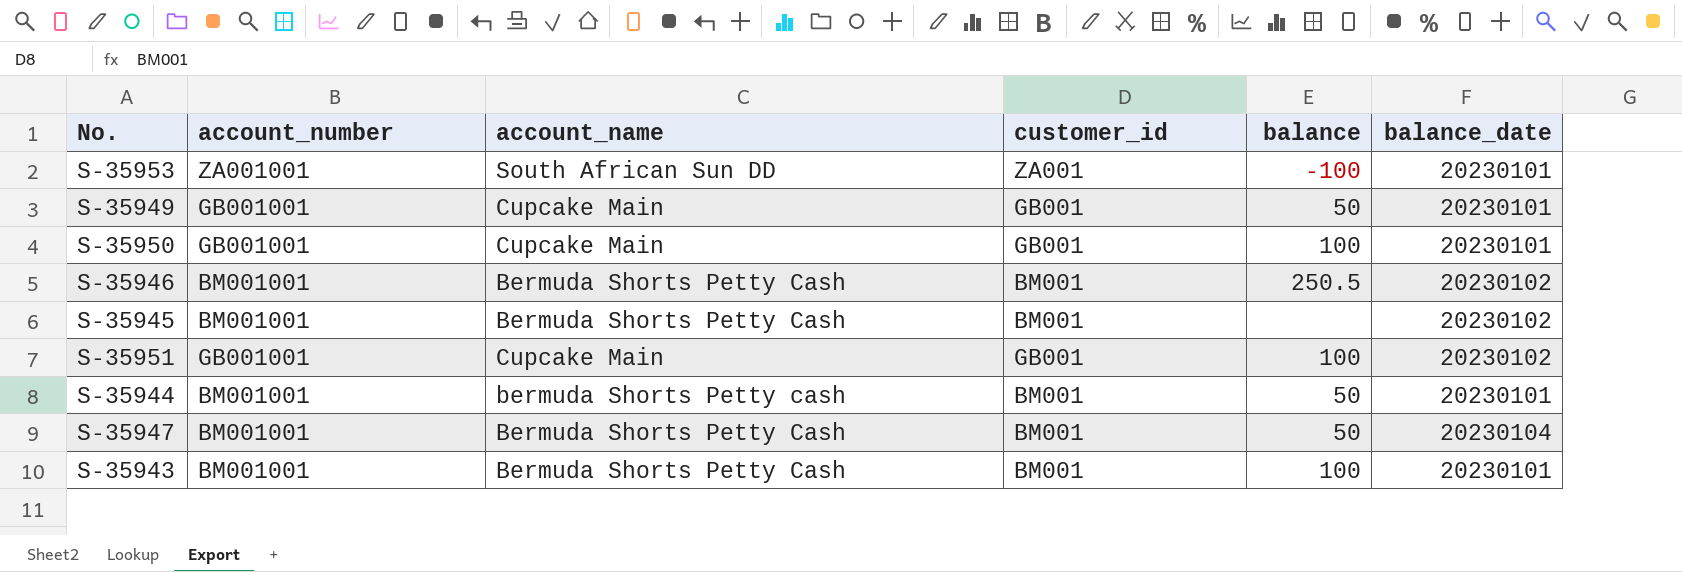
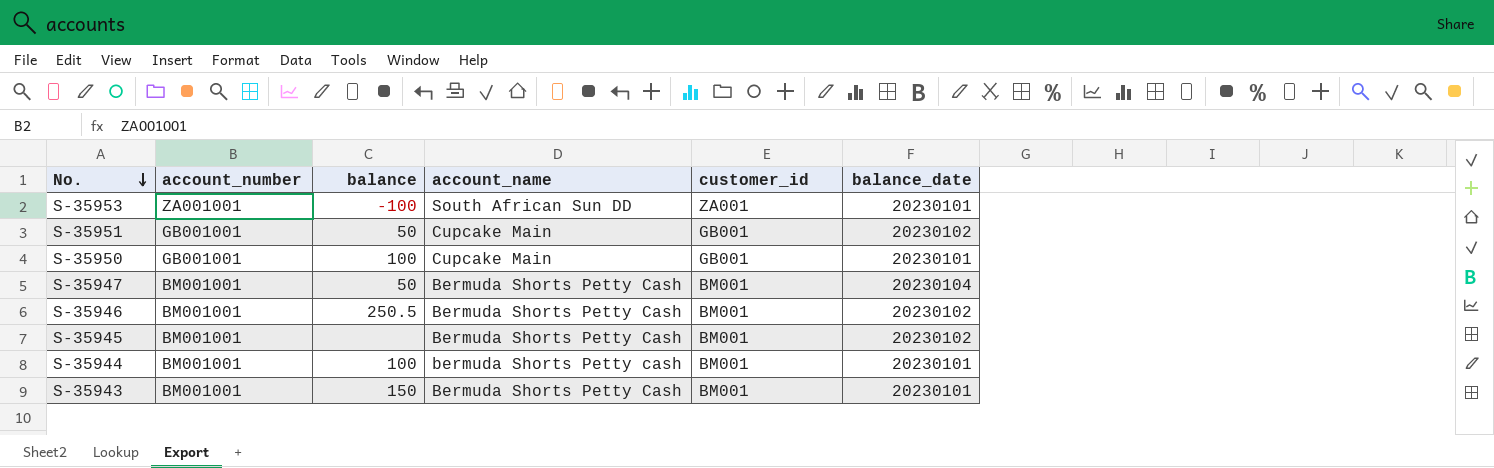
row order: none -> No. descending
column balance | position: 5 -> 3
row S-35949: GB001001 | Cupcake Main | GB001 | 50 | 20230101 -> none
S-35951 | balance: 100 -> 50
S-35944 | balance: 50 -> 100
S-35943 | balance: 100 -> 150

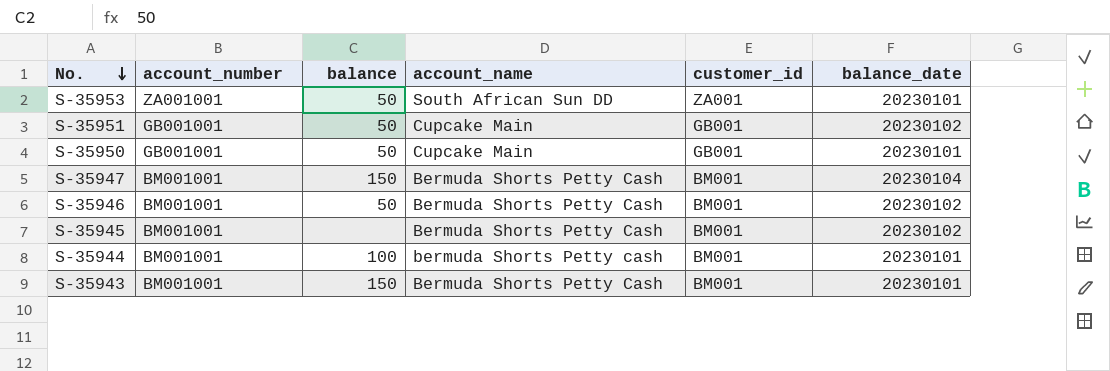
S-35953 | balance: -100 -> 50
S-35950 | balance: 100 -> 50
S-35947 | balance: 50 -> 150
S-35946 | balance: 250.5 -> 50

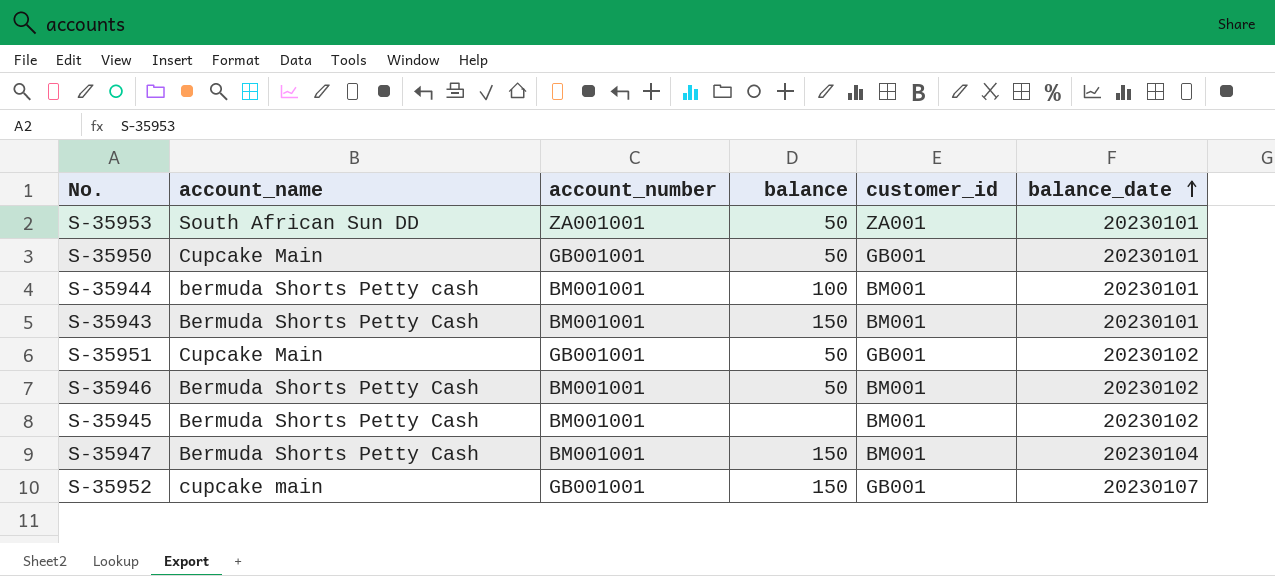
row order: No. descending -> balance_date ascending
column account_name | position: 4 -> 2
row S-35952: none -> cupcake main | GB001001 | 150 | GB001 | 20230107

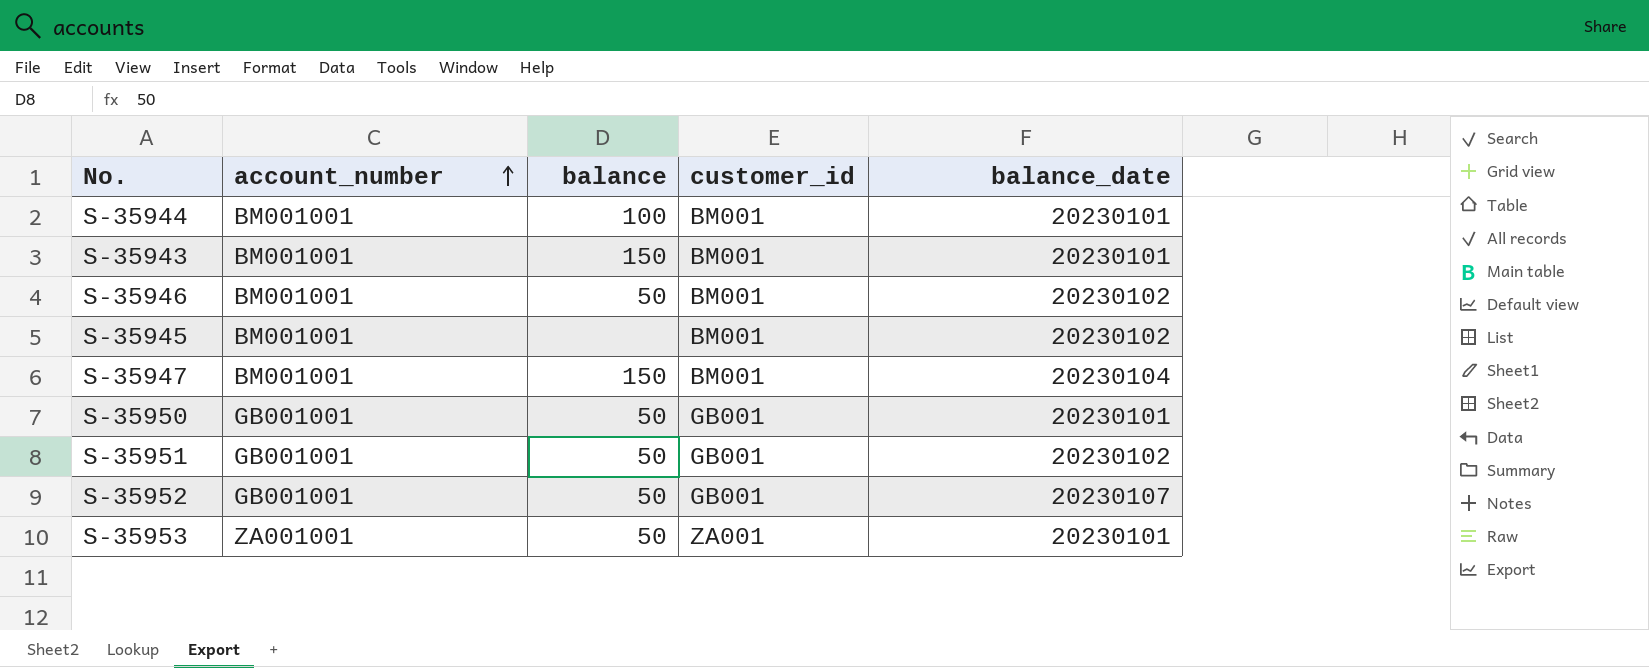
row order: balance_date ascending -> account_number ascending
column account_name | position: 2 -> none
S-35952 | balance: 150 -> 50

